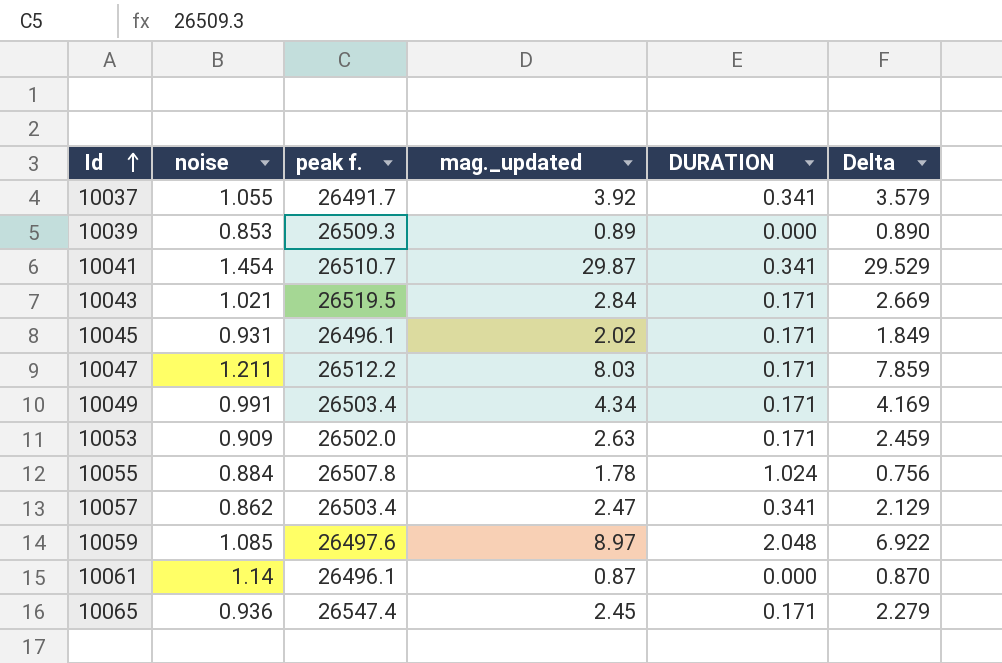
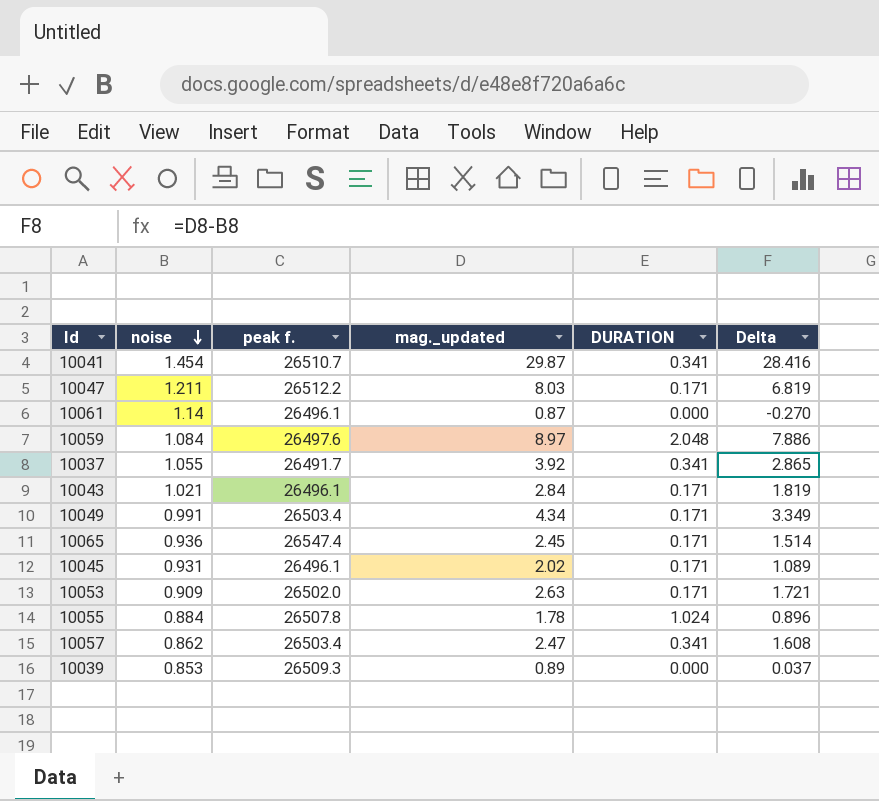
row order: Id ascending -> noise descending
column Delta | formula: [mag._updated] - [DURATION] -> [mag._updated] - [noise]
10059 | noise: 1.085 -> 1.084
10043 | peak f.: 26519.5 -> 26496.1

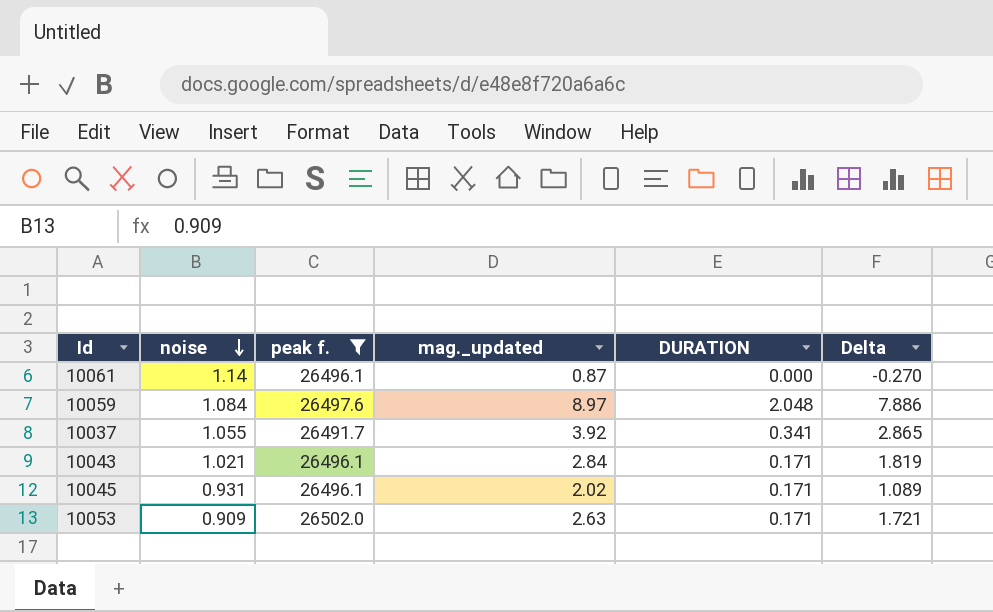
filter: none -> peak f. <= 26502.0

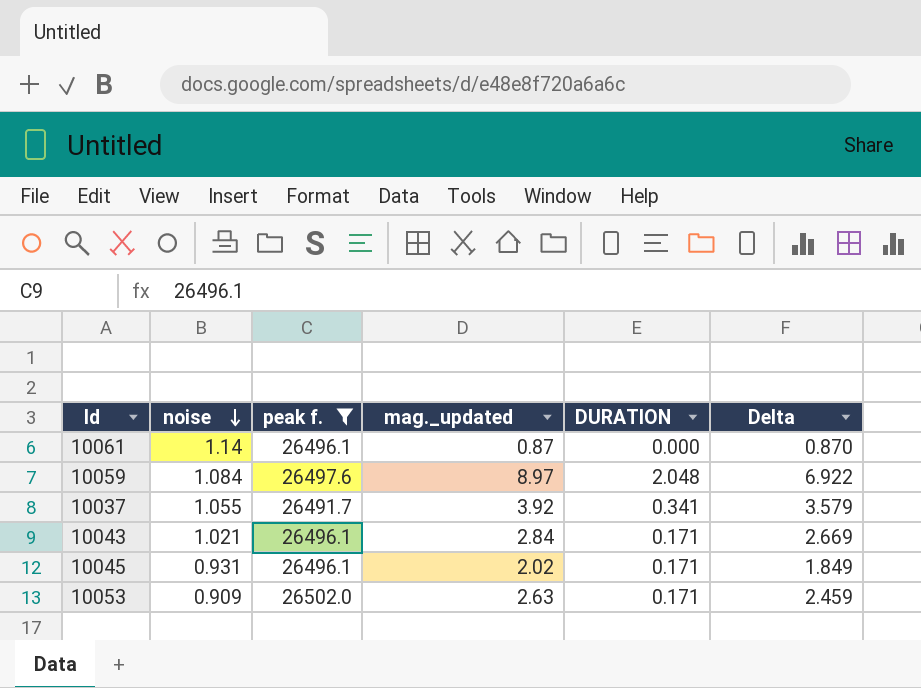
column Delta | formula: [mag._updated] - [noise] -> [mag._updated] - [DURATION]

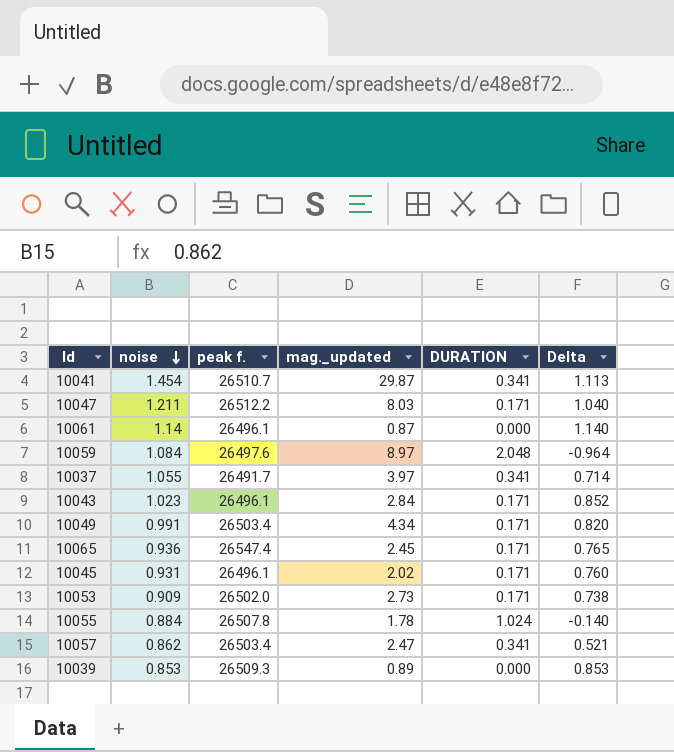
filter: peak f. <= 26502.0 -> none
column Delta | formula: [mag._updated] - [DURATION] -> [noise] - [DURATION]
10037 | mag._updated: 3.92 -> 3.97
10043 | noise: 1.021 -> 1.023
10053 | mag._updated: 2.63 -> 2.73

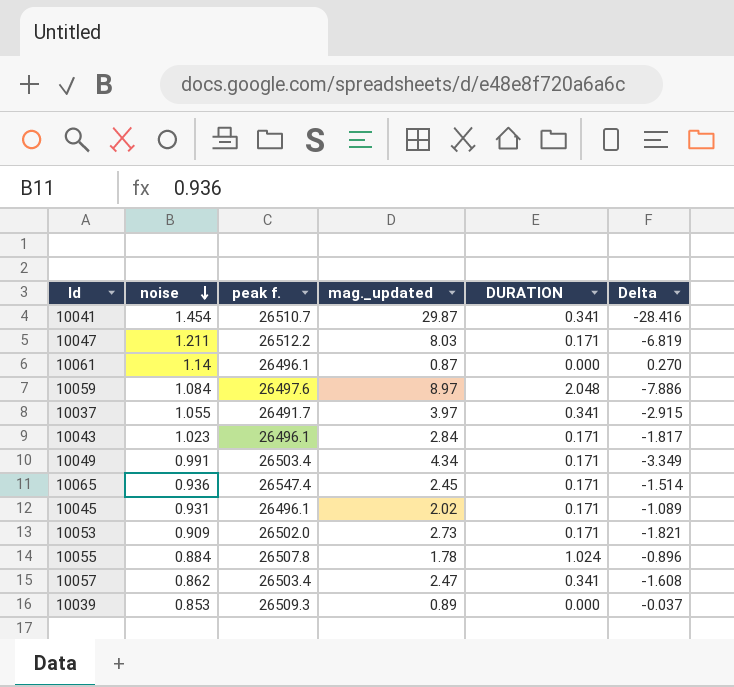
column Delta | formula: [noise] - [DURATION] -> [noise] - [mag._updated]

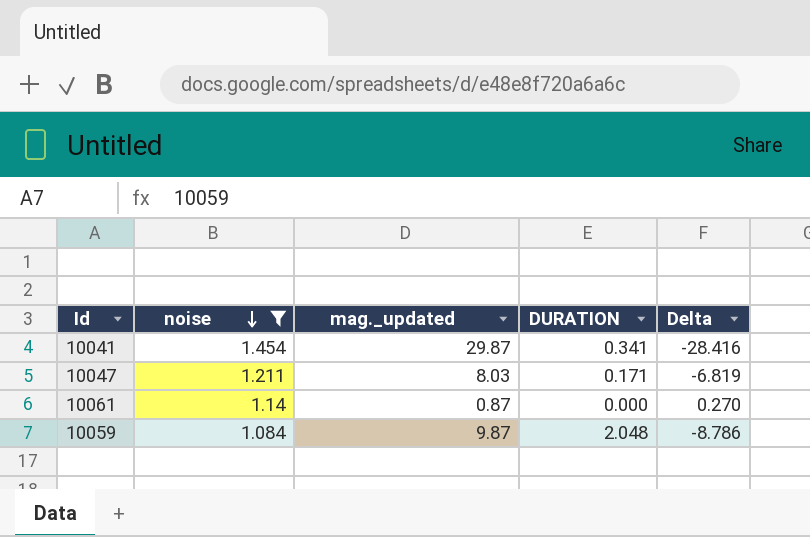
filter: none -> noise >= 1.084
column peak f. | position: 3 -> none
10059 | mag._updated: 8.97 -> 9.87
10059 | Delta: -7.886 -> -8.786

